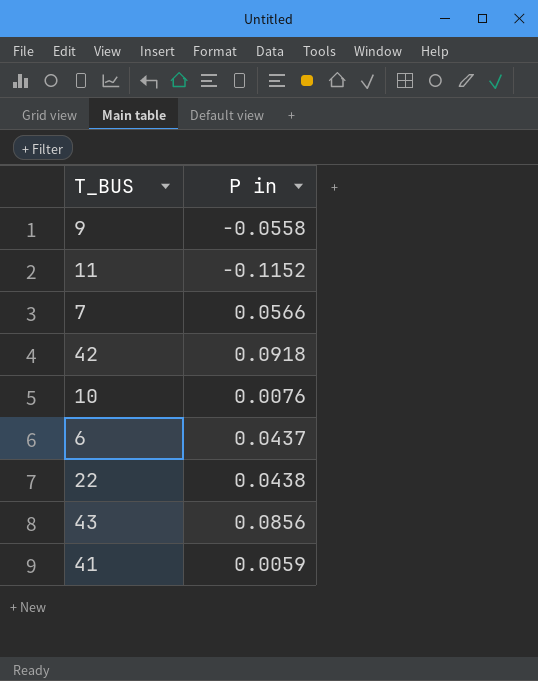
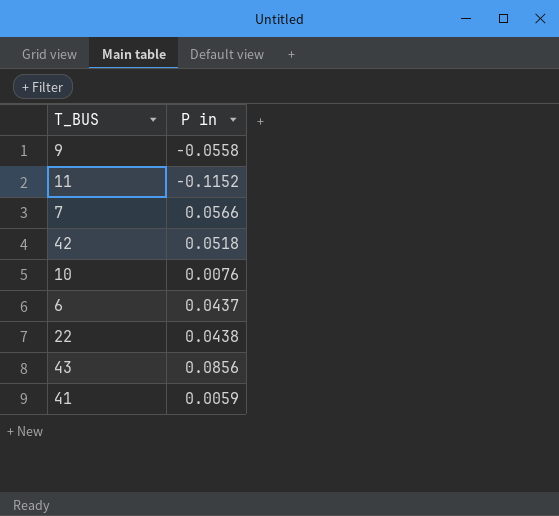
42 | P in: 0.0918 -> 0.0518

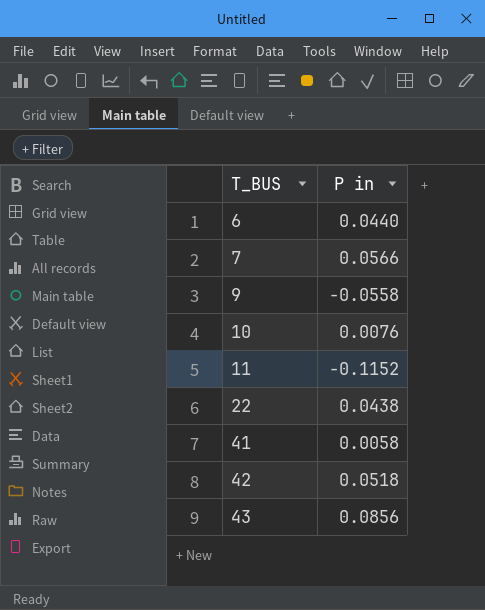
row order: none -> T_BUS ascending
6 | P in: 0.0437 -> 0.0440
41 | P in: 0.0059 -> 0.0058

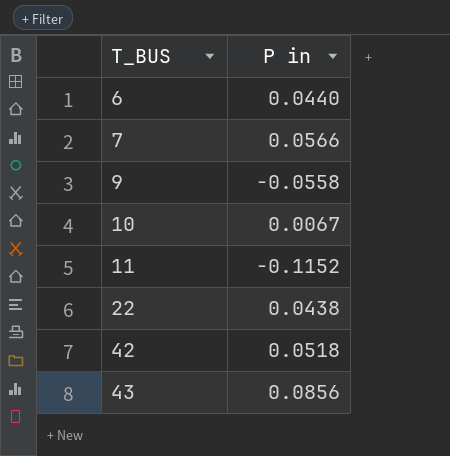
row 41: 0.0058 -> none
10 | P in: 0.0076 -> 0.0067

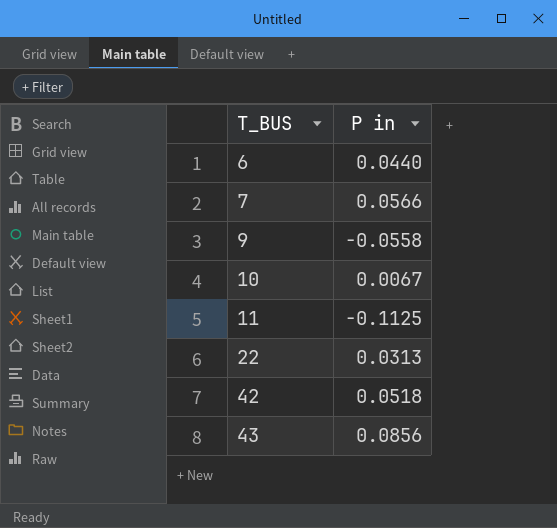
11 | P in: -0.1152 -> -0.1125
22 | P in: 0.0438 -> 0.0313

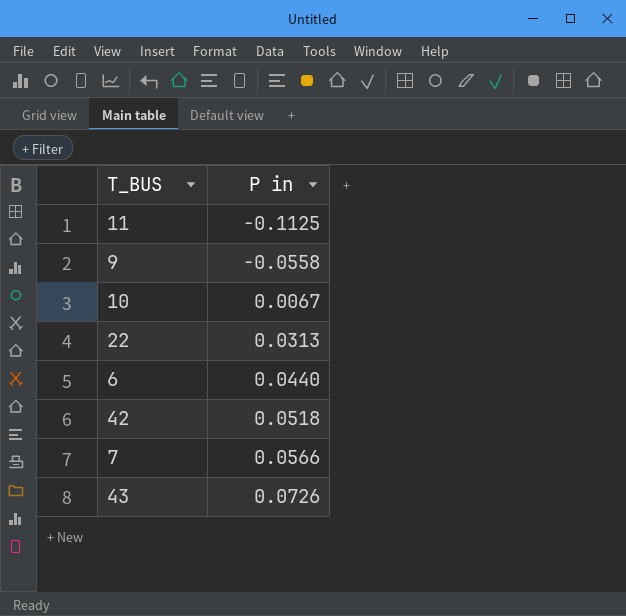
row order: T_BUS ascending -> P in ascending
43 | P in: 0.0856 -> 0.0726

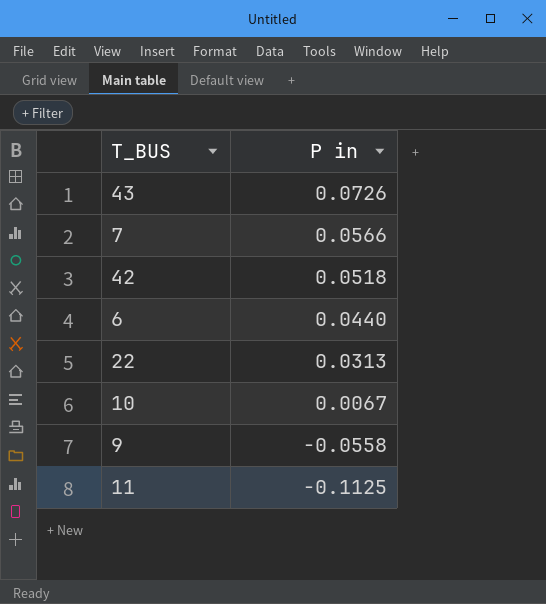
row order: P in ascending -> P in descending

